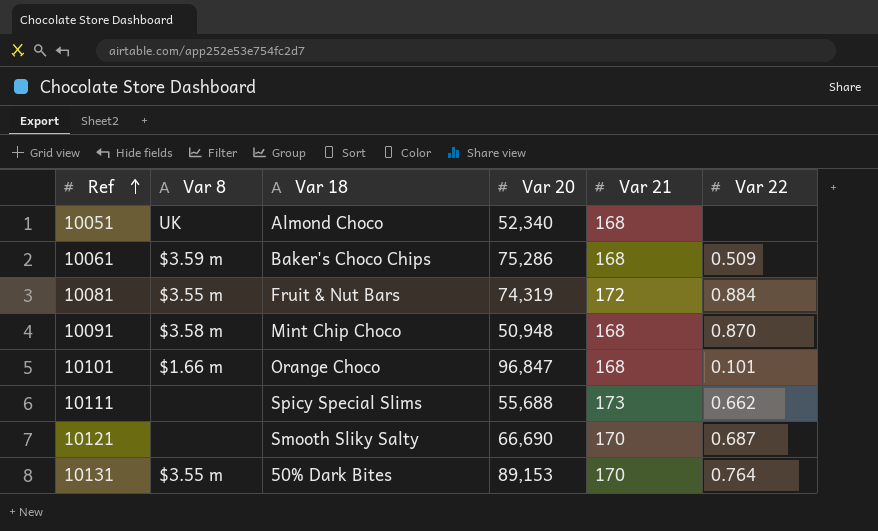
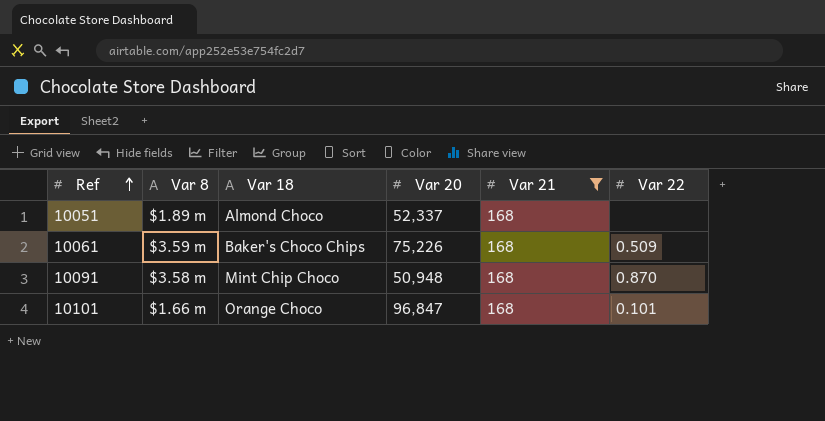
filter: none -> Var 21 = 168
10051 | Var 8: UK -> $1.89 m
10051 | Var 20: 52,340 -> 52,337
10061 | Var 20: 75,286 -> 75,226

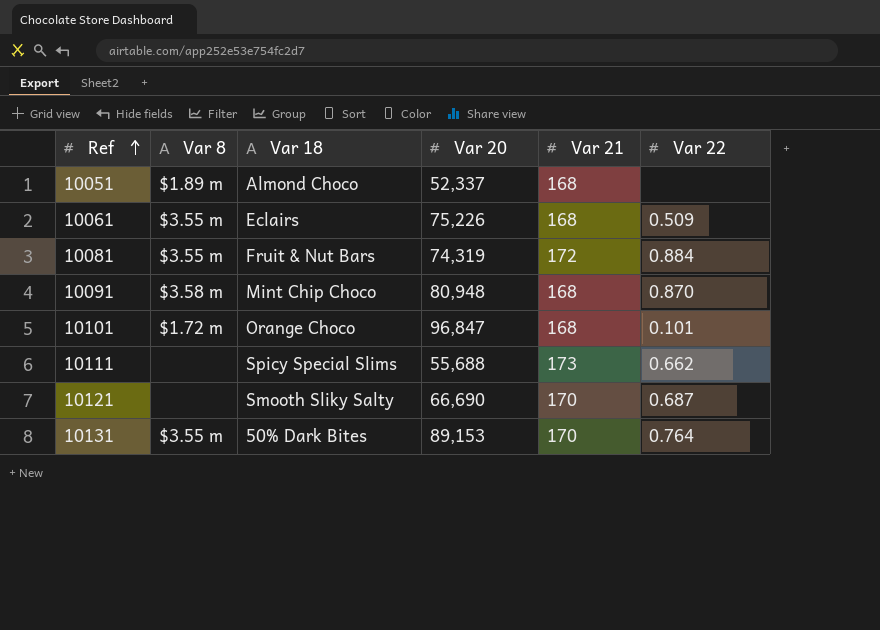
filter: Var 21 = 168 -> none
10061 | Var 8: $3.59 m -> $3.55 m
10061 | Var 18: Baker's Choco Chips -> Eclairs
10091 | Var 20: 50,948 -> 80,948
10101 | Var 8: $1.66 m -> $1.72 m

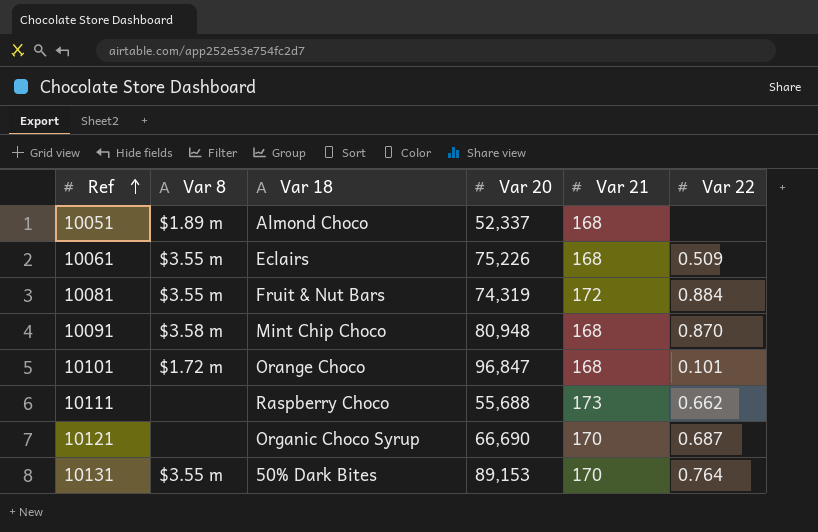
10111 | Var 18: Spicy Special Slims -> Raspberry Choco
10121 | Var 18: Smooth Sliky Salty -> Organic Choco Syrup

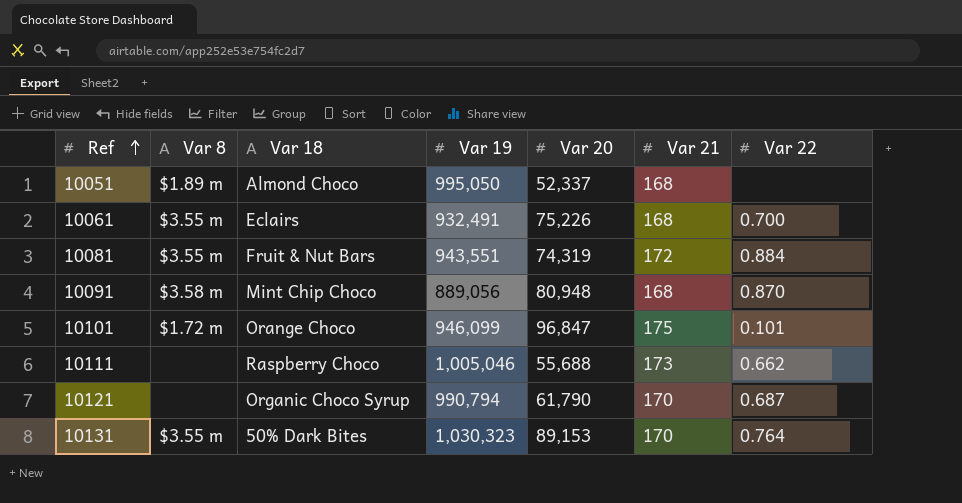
column Var 19 | position: none -> 4
10061 | Var 22: 0.509 -> 0.700
10101 | Var 21: 168 -> 175
10121 | Var 20: 66,690 -> 61,790

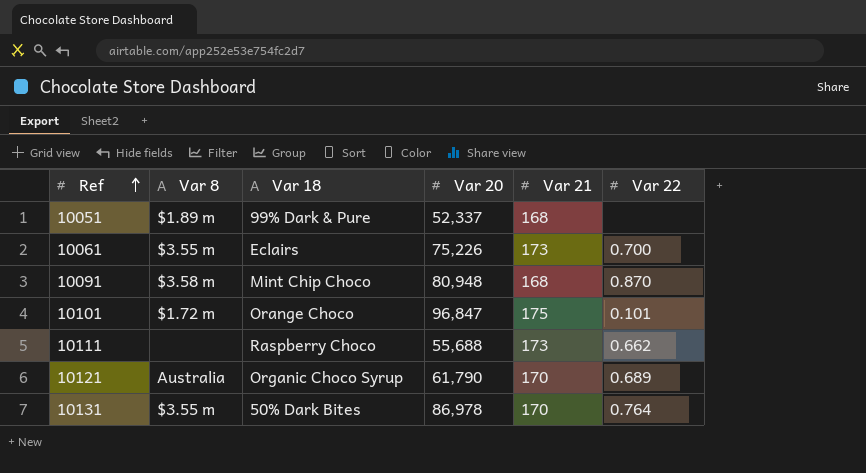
column Var 19 | position: 4 -> none
row 10081: $3.55 m | Fruit & Nut Bars | 943,551 | 74,319 | 172 | 0.884 -> none
10051 | Var 18: Almond Choco -> 99% Dark & Pure
10061 | Var 21: 168 -> 173
10121 | Var 8: none -> Australia
10121 | Var 22: 0.687 -> 0.689
10131 | Var 20: 89,153 -> 86,978

